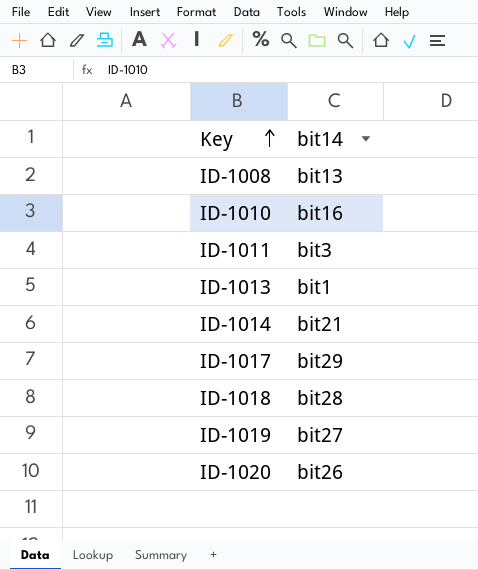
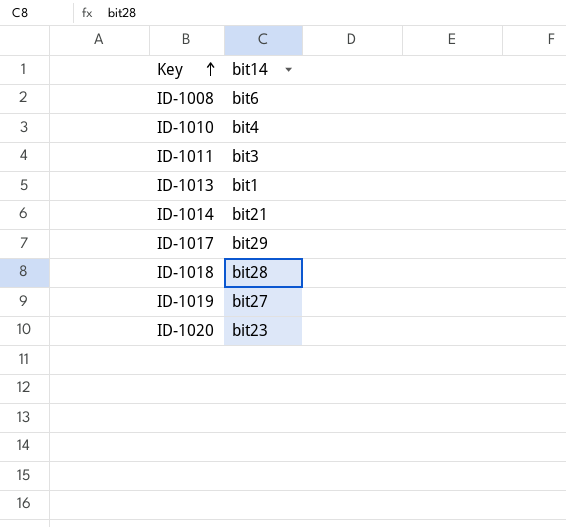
ID-1008 | bit14: bit13 -> bit6
ID-1010 | bit14: bit16 -> bit4
ID-1020 | bit14: bit26 -> bit23

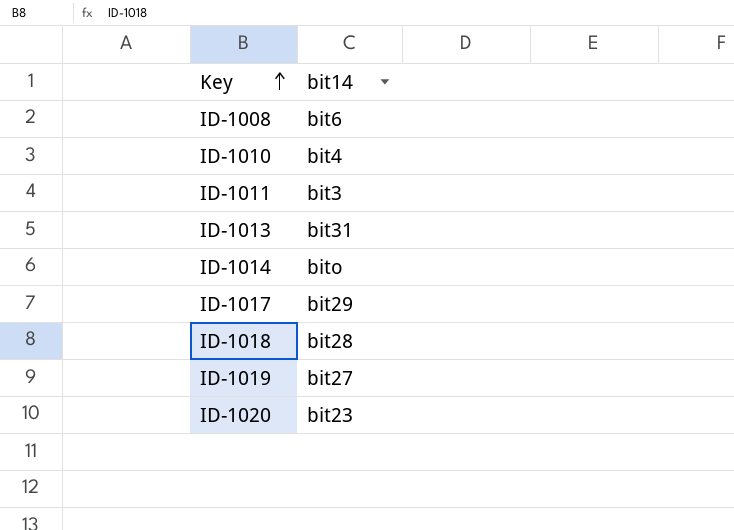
ID-1013 | bit14: bit1 -> bit31
ID-1014 | bit14: bit21 -> bito

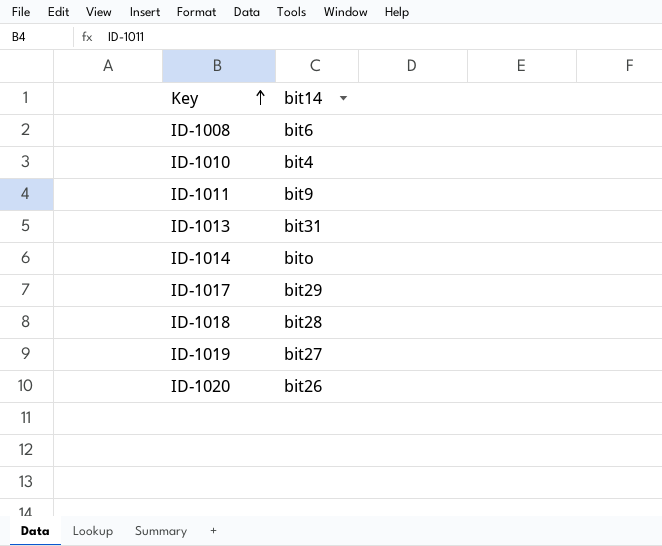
ID-1011 | bit14: bit3 -> bit9
ID-1020 | bit14: bit23 -> bit26

